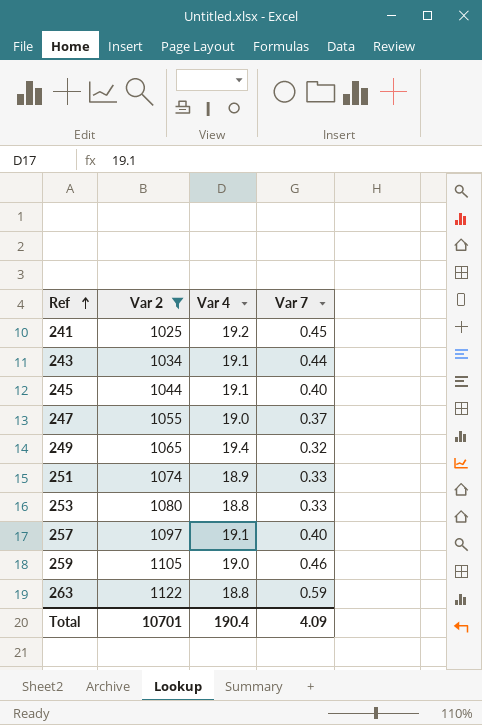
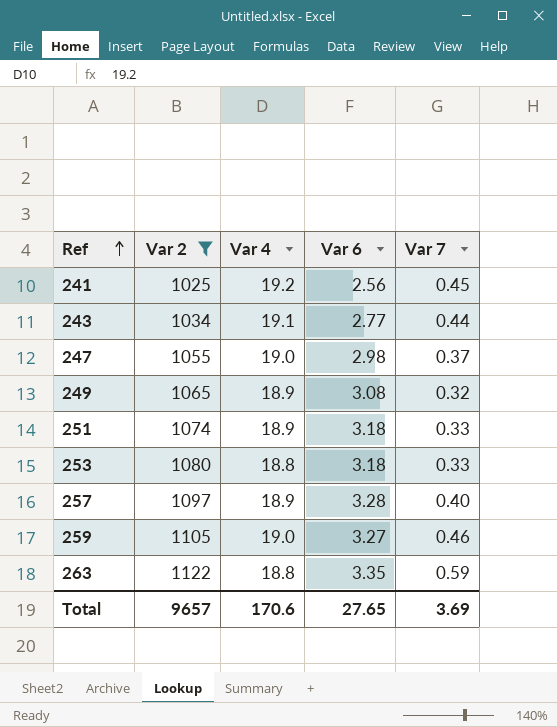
column Var 6 | position: none -> 4
row 245: 1044 | 19.1 | 0.40 -> none
249 | Var 4: 19.4 -> 18.9
257 | Var 4: 19.1 -> 18.9
Total | Var 2: 10701 -> 9657
Total | Var 4: 190.4 -> 170.6
Total | Var 7: 4.09 -> 3.69

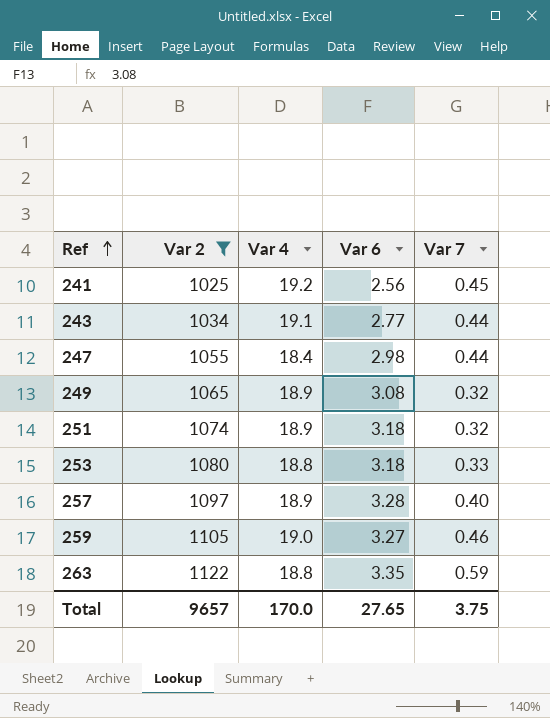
247 | Var 4: 19.0 -> 18.4
247 | Var 7: 0.37 -> 0.44
251 | Var 7: 0.33 -> 0.32
Total | Var 4: 170.6 -> 170.0
Total | Var 7: 3.69 -> 3.75

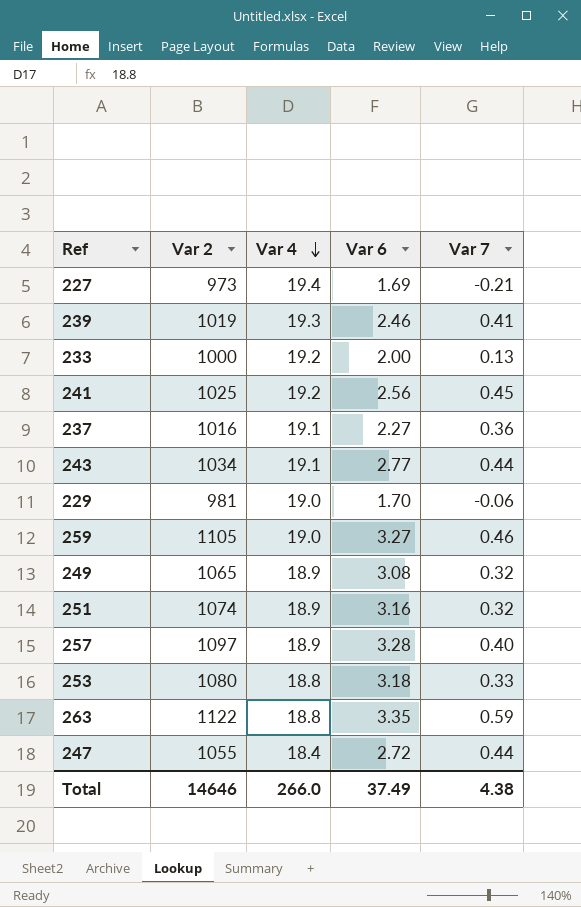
filter: Var 2 >= 1025 -> none
row order: Ref ascending -> Var 4 descending
251 | Var 6: 3.18 -> 3.16
247 | Var 6: 2.98 -> 2.72
Total | Var 2: 9657 -> 14646
Total | Var 4: 170.0 -> 266.0
Total | Var 6: 27.65 -> 37.49
Total | Var 7: 3.75 -> 4.38

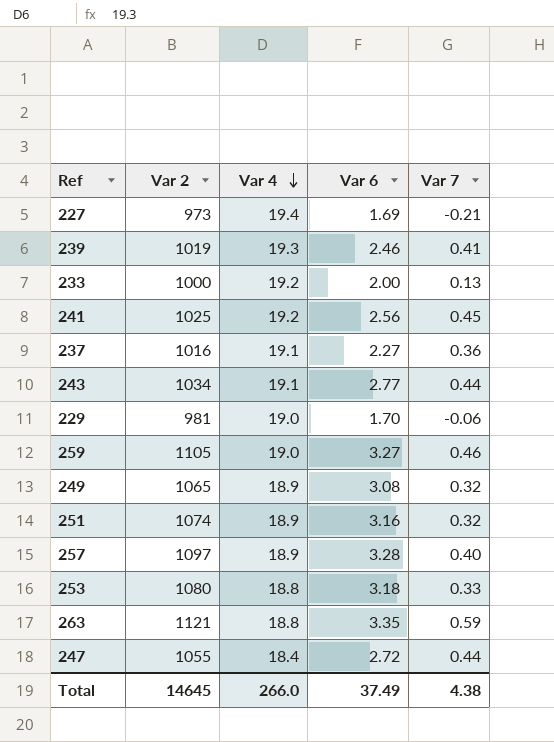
263 | Var 2: 1122 -> 1121
Total | Var 2: 14646 -> 14645

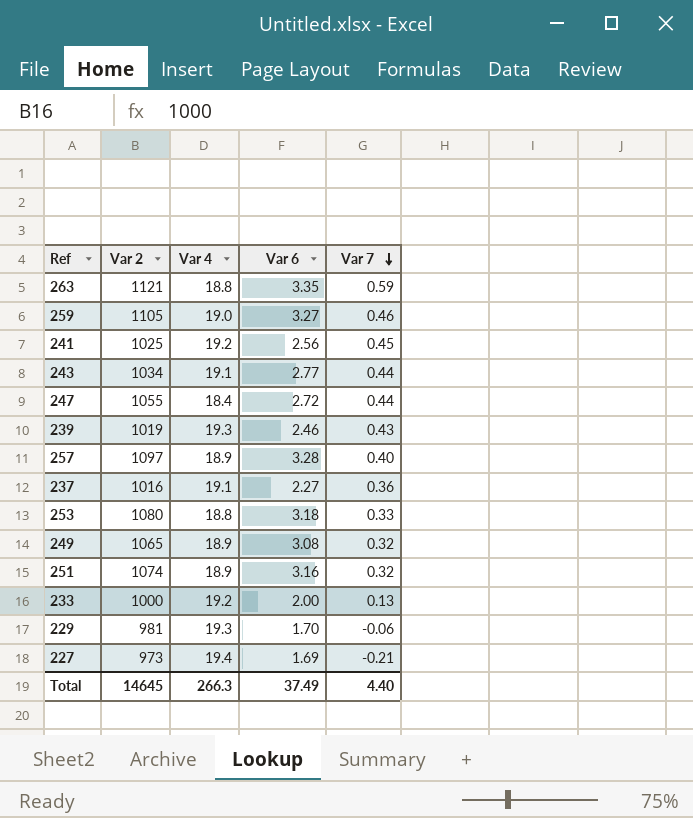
row order: Var 4 descending -> Var 7 descending
239 | Var 7: 0.41 -> 0.43
229 | Var 4: 19.0 -> 19.3
Total | Var 4: 266.0 -> 266.3
Total | Var 7: 4.38 -> 4.40

